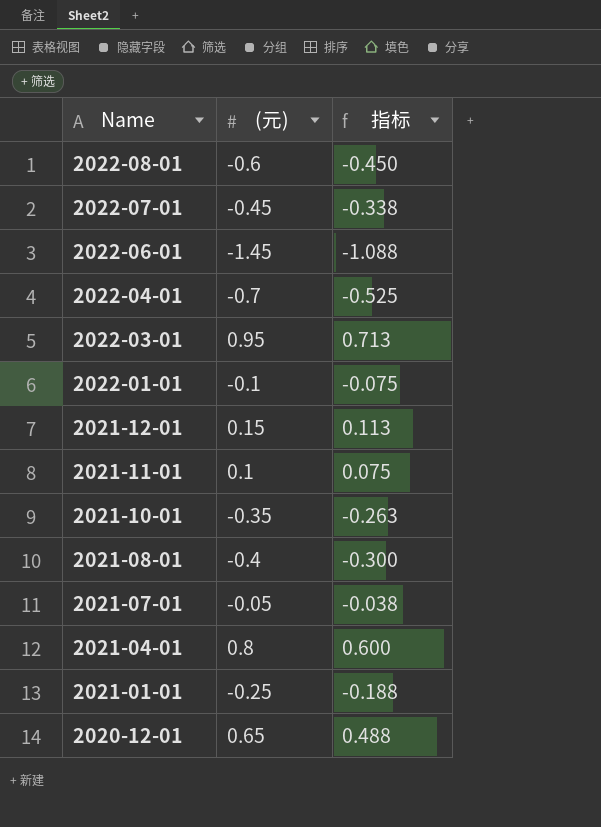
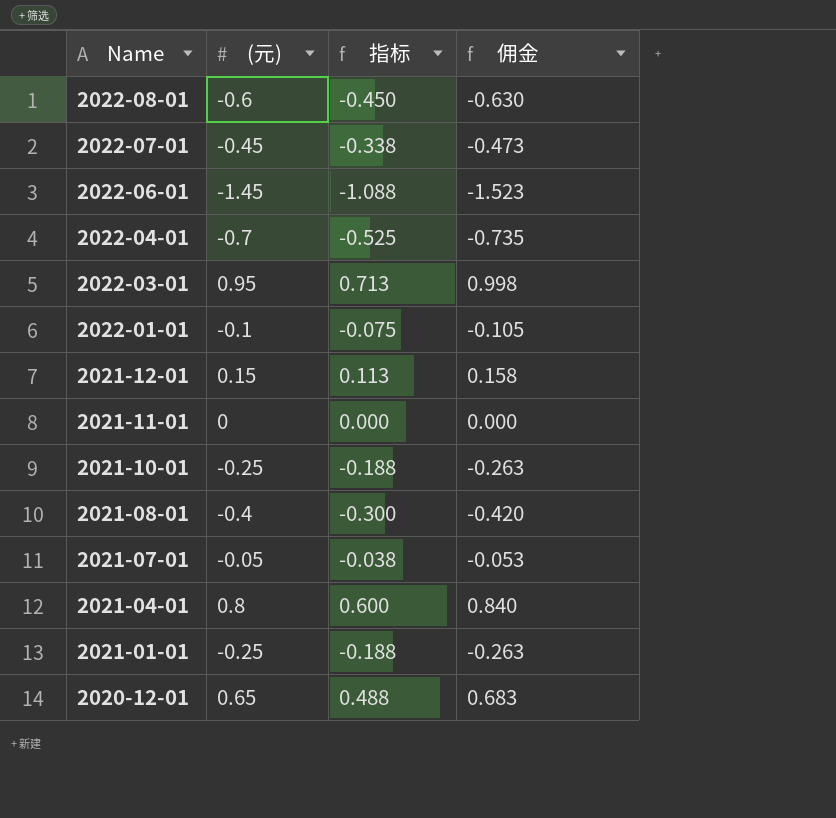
column 佣金 | formula: none -> [(元)] * 1.05
2021-11-01 | (元): 0.1 -> 0
2021-11-01 | 指标: 0.075 -> 0.000
2021-10-01 | (元): -0.35 -> -0.25
2021-10-01 | 指标: -0.263 -> -0.188

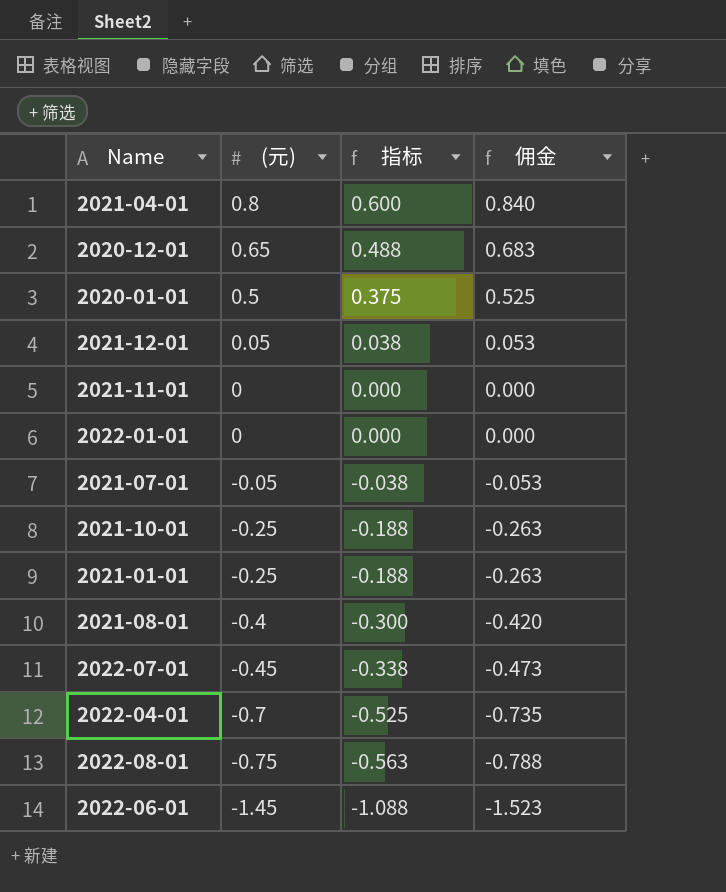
row order: Name descending -> (元) descending
row 2022-03-01: 0.95 | 0.713 | 0.998 -> none
row 2020-01-01: none -> 0.5 | 0.375 | 0.525
2021-12-01 | (元): 0.15 -> 0.05
2021-12-01 | 指标: 0.113 -> 0.038
2021-12-01 | 佣金: 0.158 -> 0.053
2022-01-01 | (元): -0.1 -> 0
2022-01-01 | 指标: -0.075 -> 0.000
2022-01-01 | 佣金: -0.105 -> 0.000
2022-08-01 | (元): -0.6 -> -0.75
2022-08-01 | 指标: -0.450 -> -0.563
2022-08-01 | 佣金: -0.630 -> -0.788

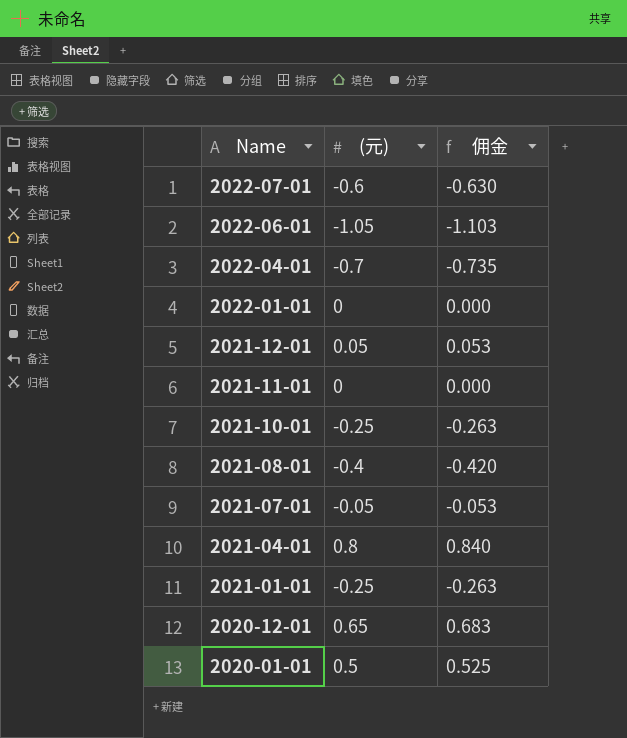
row order: (元) descending -> Name descending
column 指标 | formula: [(元)] * 0.75 -> none
row 2022-08-01: -0.75 | -0.563 | -0.788 -> none
2022-07-01 | (元): -0.45 -> -0.6
2022-07-01 | 佣金: -0.473 -> -0.630
2022-06-01 | (元): -1.45 -> -1.05
2022-06-01 | 佣金: -1.523 -> -1.103

